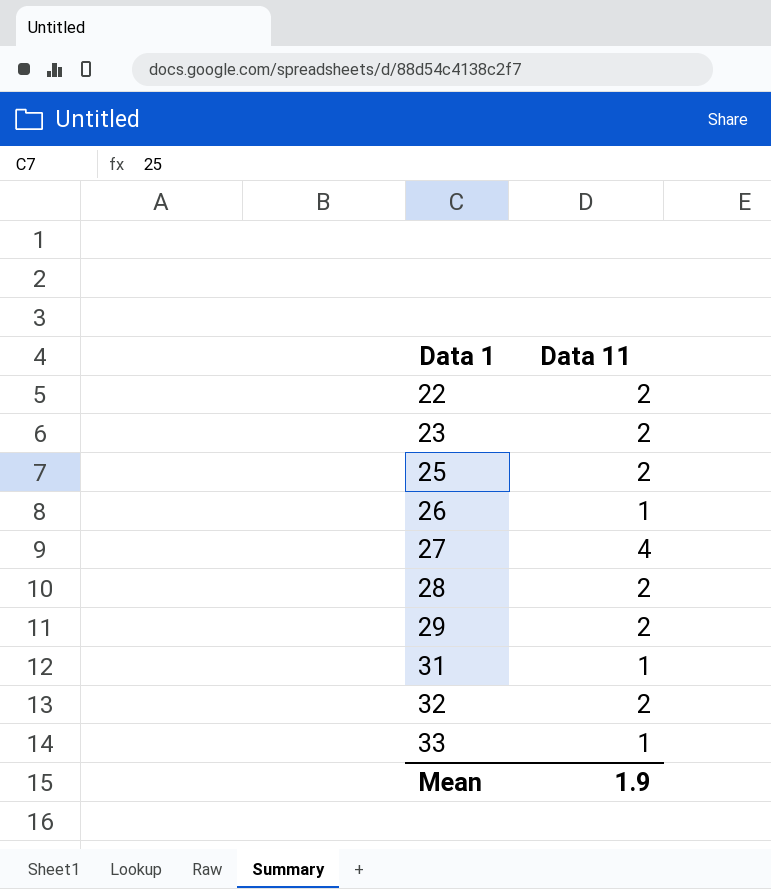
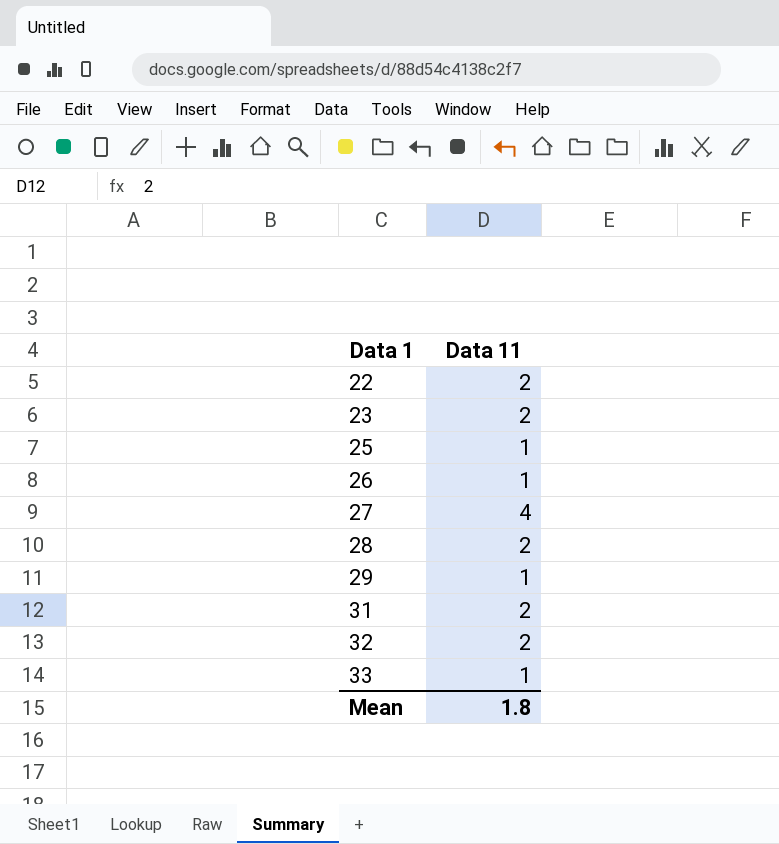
25 | Data 11: 2 -> 1
29 | Data 11: 2 -> 1
31 | Data 11: 1 -> 2
Mean | Data 11: 1.9 -> 1.8

